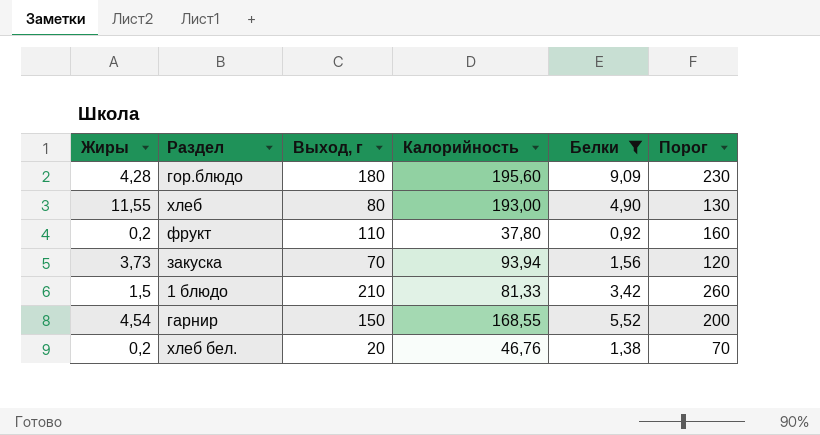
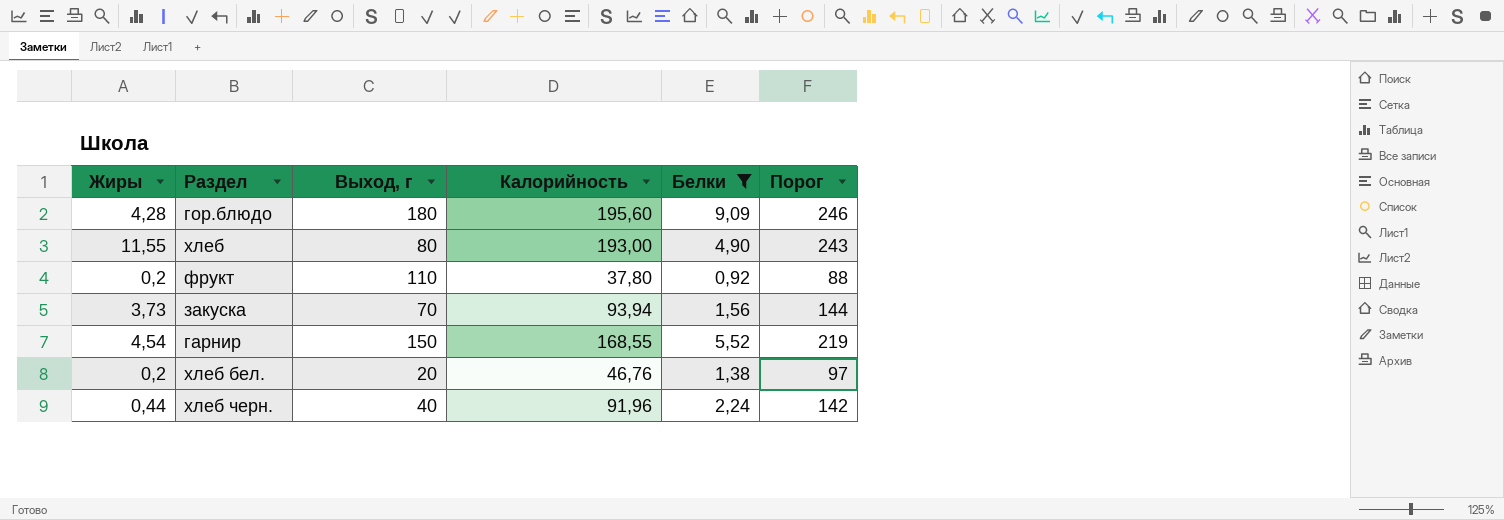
column Порог | formula: [Выход, г] + 50 -> [Калорийность] + 50
row 1 блюдо: 1,5 | 210 | 81,33 | 3,42 | 260 -> none
row хлеб черн.: none -> 0,44 | 40 | 91,96 | 2,24 | 142

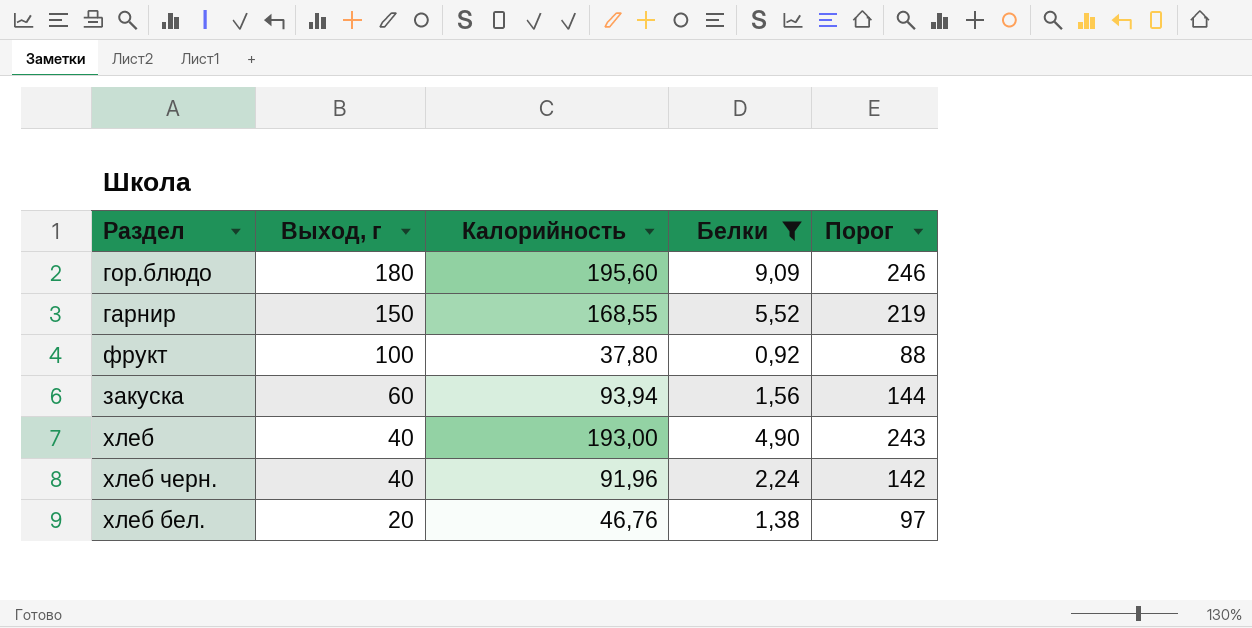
row order: none -> Выход, г descending
column Жиры | position: 1 -> none
фрукт | Выход, г: 110 -> 100
закуска | Выход, г: 70 -> 60
хлеб | Выход, г: 80 -> 40

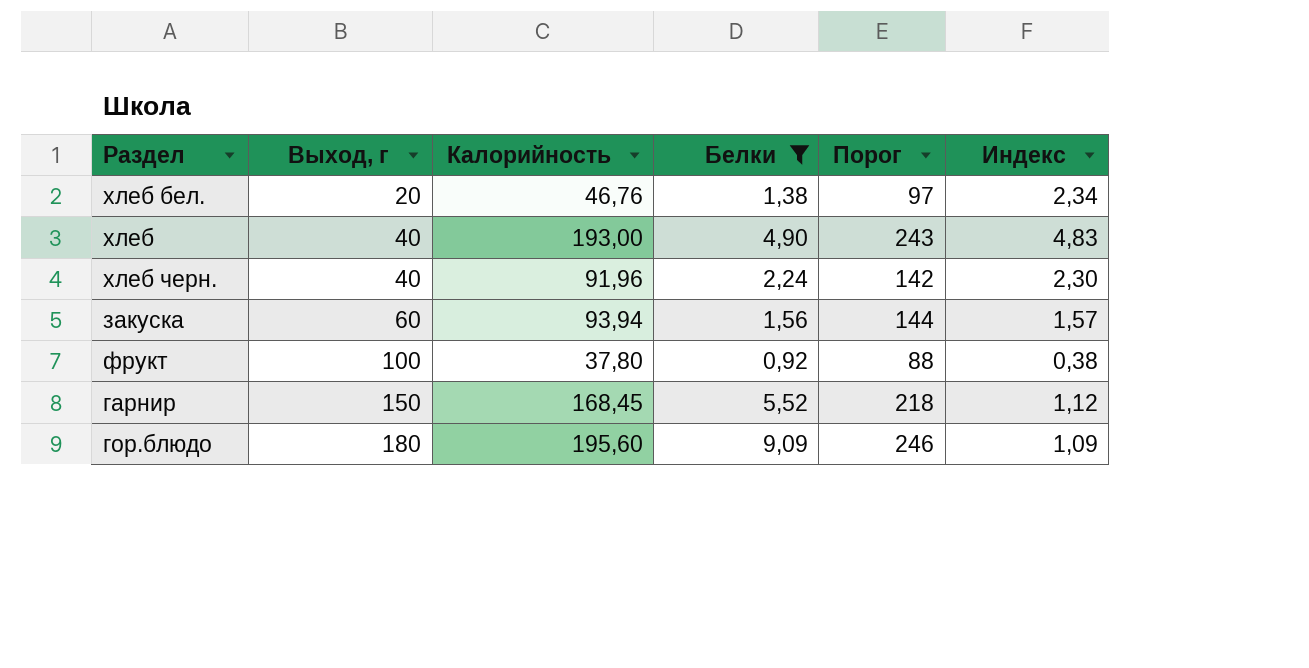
row order: Выход, г descending -> Выход, г ascending
column Индекс | formula: none -> [Калорийность] / [Выход, г]
гарнир | Калорийность: 168,55 -> 168,45
гарнир | Порог: 219 -> 218

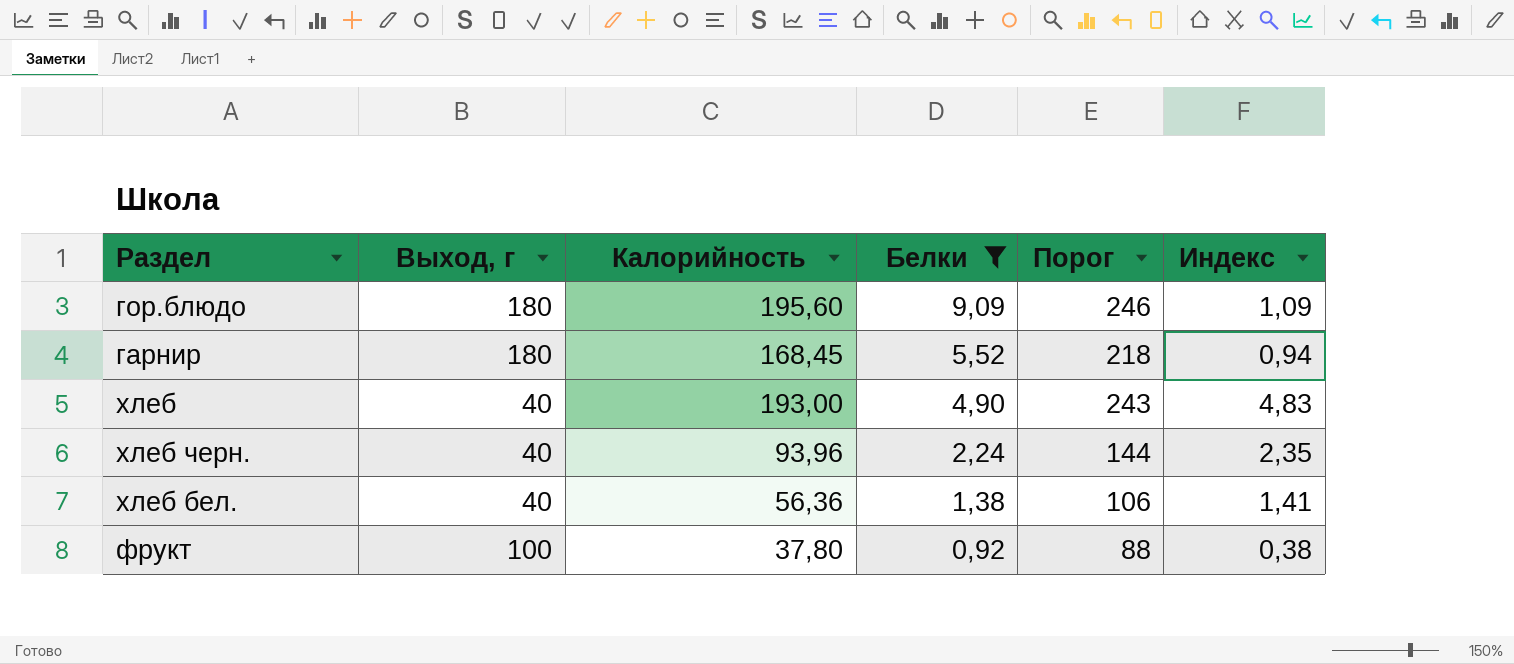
row order: Выход, г ascending -> Белки descending
row закуска: 60 | 93,94 | 1,56 | 144 | 1,57 -> none
гарнир | Выход, г: 150 -> 180
гарнир | Индекс: 1,12 -> 0,94
хлеб черн. | Калорийность: 91,96 -> 93,96
хлеб черн. | Порог: 142 -> 144
хлеб черн. | Индекс: 2,30 -> 2,35
хлеб бел. | Выход, г: 20 -> 40
хлеб бел. | Калорийность: 46,76 -> 56,36
хлеб бел. | Порог: 97 -> 106
хлеб бел. | Индекс: 2,34 -> 1,41

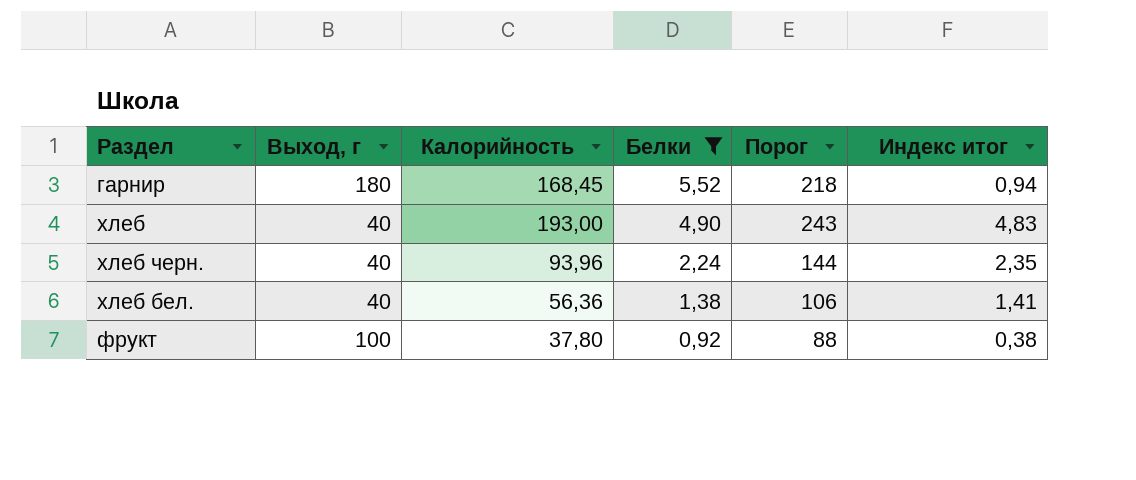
column name: Индекс -> Индекс итог
row гор.блюдо: 180 | 195,60 | 9,09 | 246 | 1,09 -> none

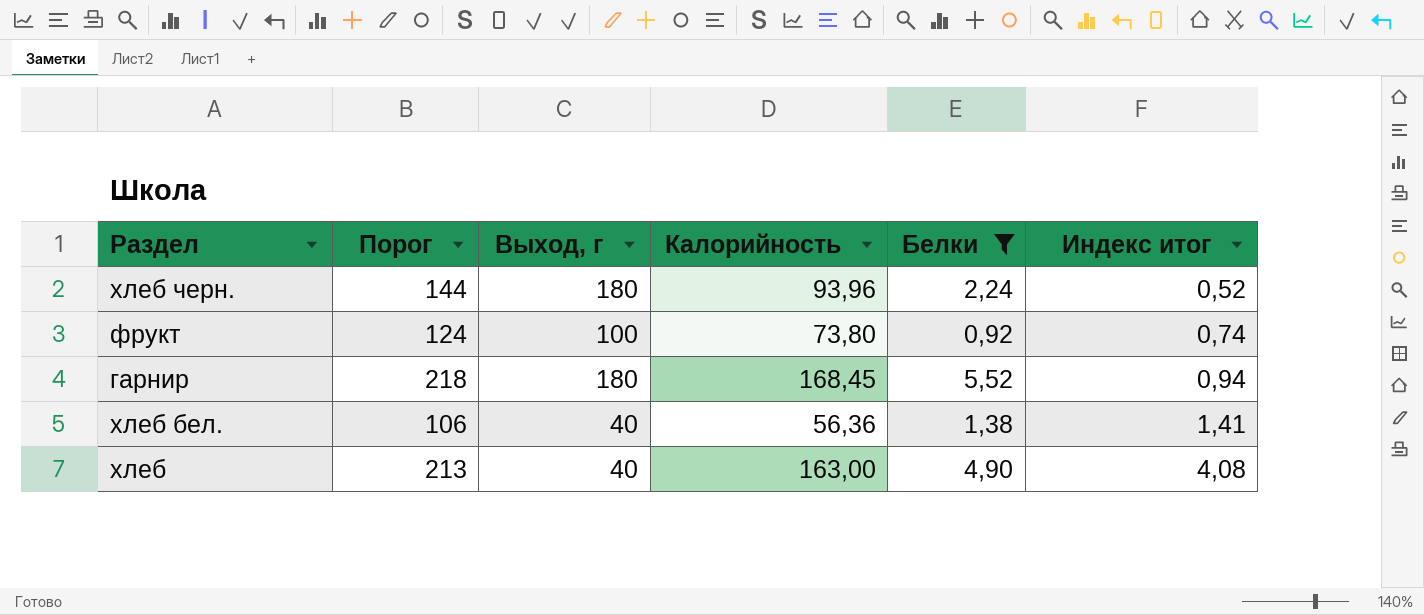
row order: Белки descending -> Индекс итог ascending
column Порог | position: 5 -> 2
хлеб черн. | Выход, г: 40 -> 180
хлеб черн. | Индекс итог: 2,35 -> 0,52
фрукт | Порог: 88 -> 124
фрукт | Калорийность: 37,80 -> 73,80
фрукт | Индекс итог: 0,38 -> 0,74
хлеб | Порог: 243 -> 213
хлеб | Калорийность: 193,00 -> 163,00
хлеб | Индекс итог: 4,83 -> 4,08

